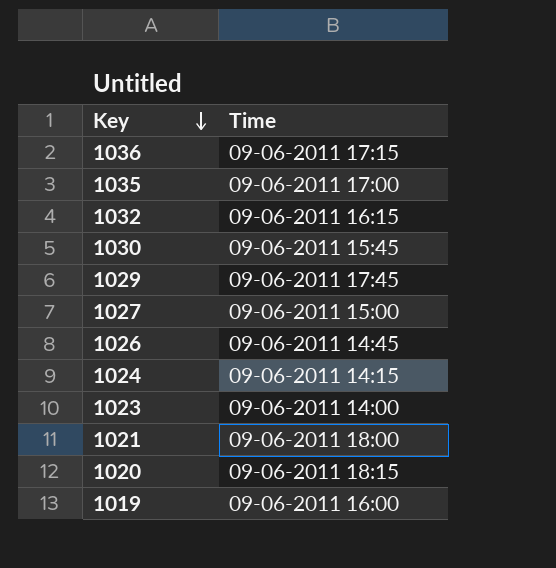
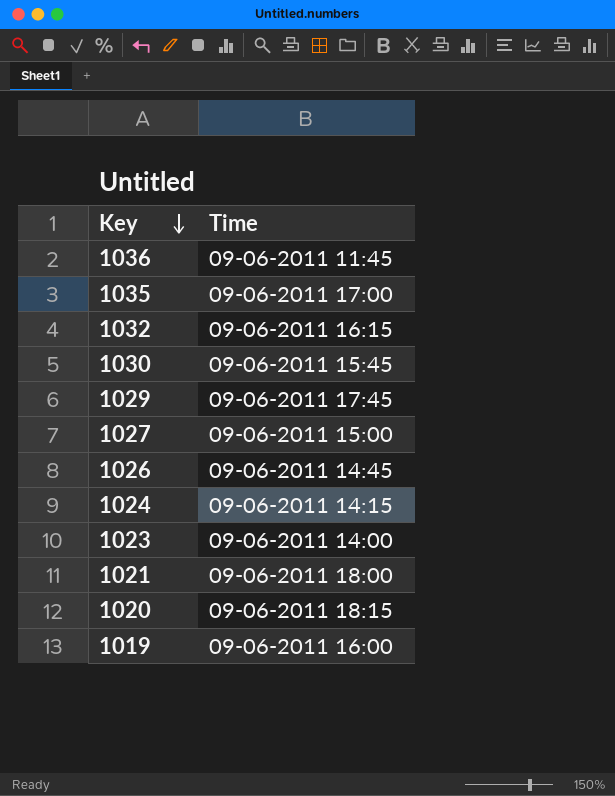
1036 | Time: 09-06-2011 17:15 -> 09-06-2011 11:45

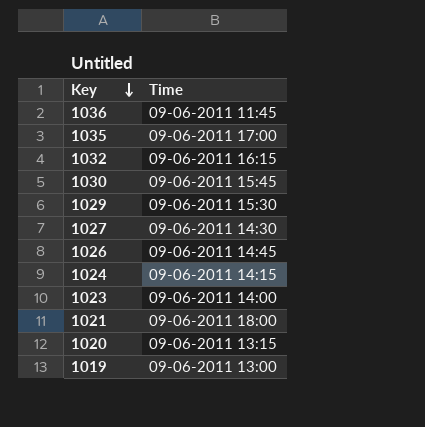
1029 | Time: 09-06-2011 17:45 -> 09-06-2011 15:30
1027 | Time: 09-06-2011 15:00 -> 09-06-2011 14:30
1020 | Time: 09-06-2011 18:15 -> 09-06-2011 13:15
1019 | Time: 09-06-2011 16:00 -> 09-06-2011 13:00

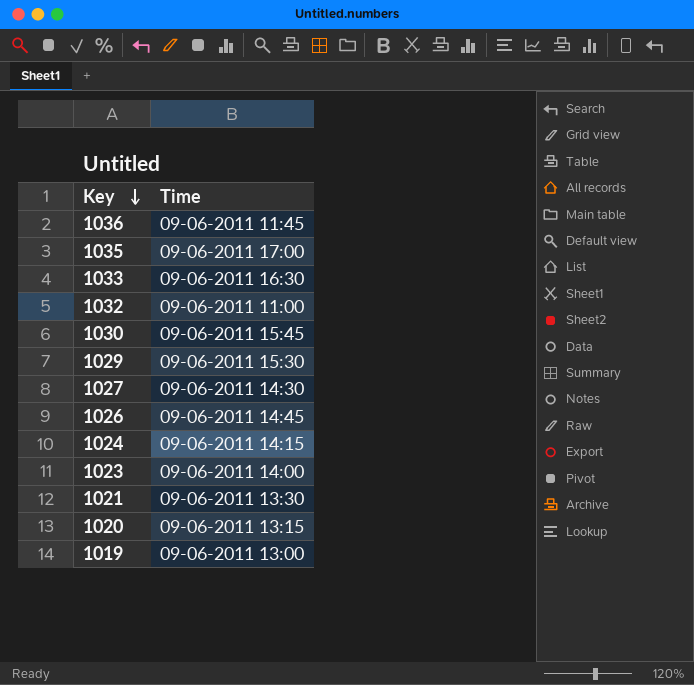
row 1033: none -> 09-06-2011 16:30
1032 | Time: 09-06-2011 16:15 -> 09-06-2011 11:00
1021 | Time: 09-06-2011 18:00 -> 09-06-2011 13:30

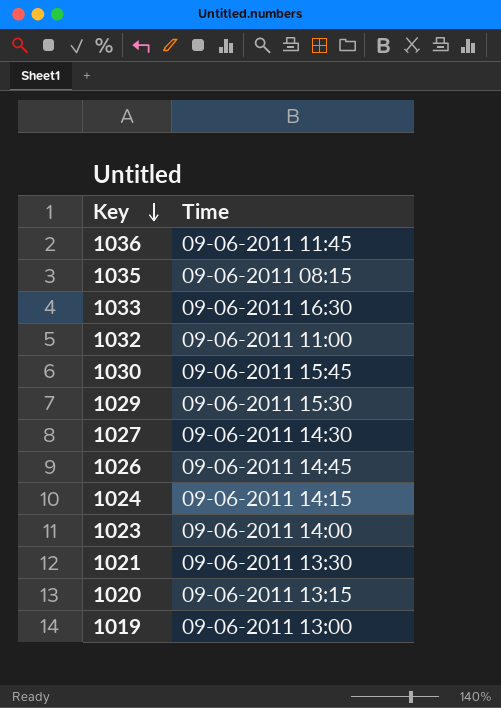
1035 | Time: 09-06-2011 17:00 -> 09-06-2011 08:15

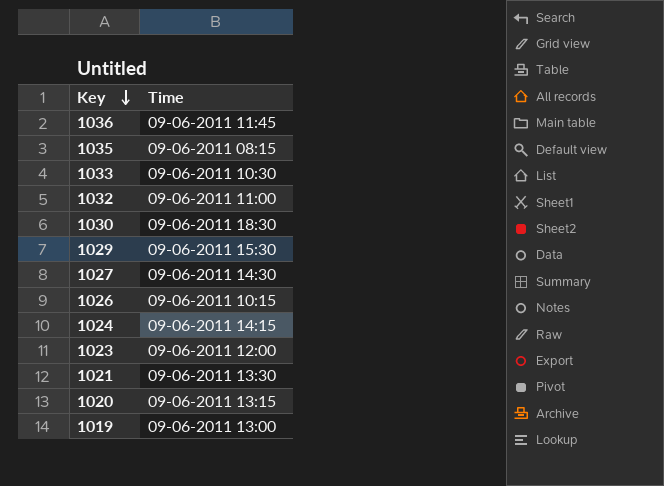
1033 | Time: 09-06-2011 16:30 -> 09-06-2011 10:30
1030 | Time: 09-06-2011 15:45 -> 09-06-2011 18:30
1026 | Time: 09-06-2011 14:45 -> 09-06-2011 10:15
1023 | Time: 09-06-2011 14:00 -> 09-06-2011 12:00

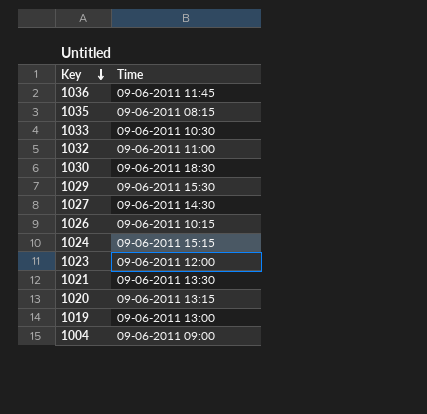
1024 | Time: 09-06-2011 14:15 -> 09-06-2011 15:15
row 1004: none -> 09-06-2011 09:00

